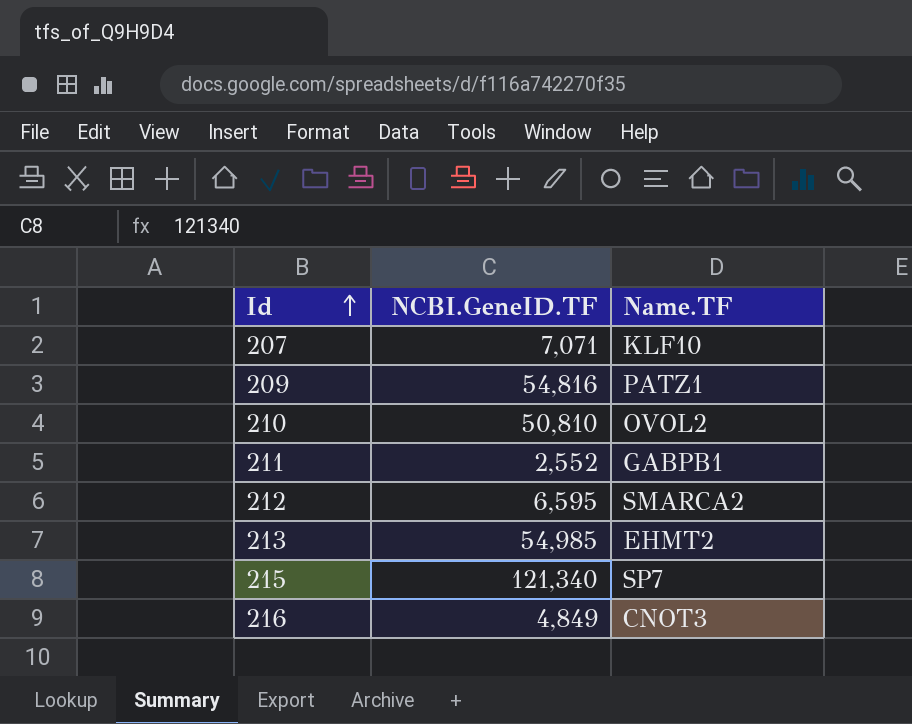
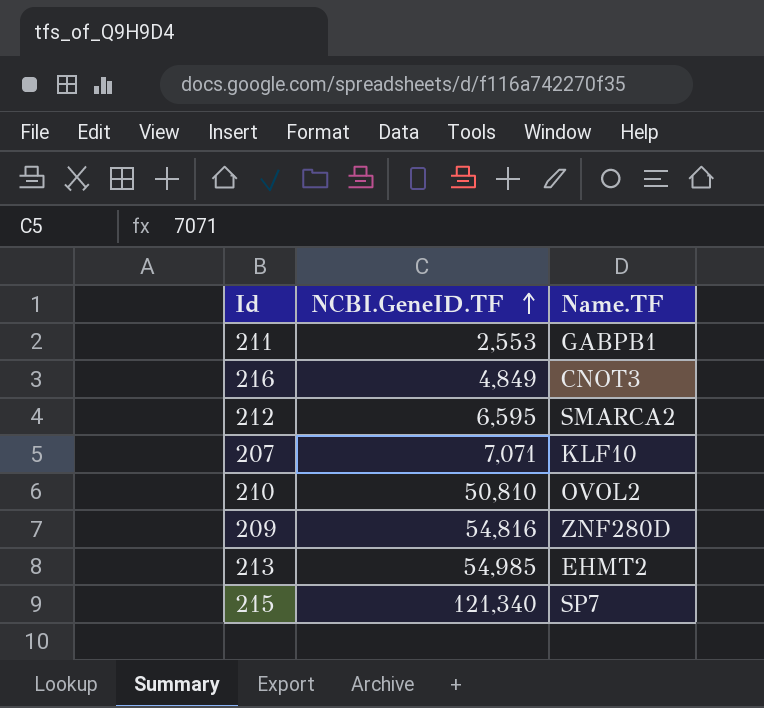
row order: Id ascending -> NCBI.GeneID.TF ascending
211 | NCBI.GeneID.TF: 2,552 -> 2,553
209 | Name.TF: PATZ1 -> ZNF280D

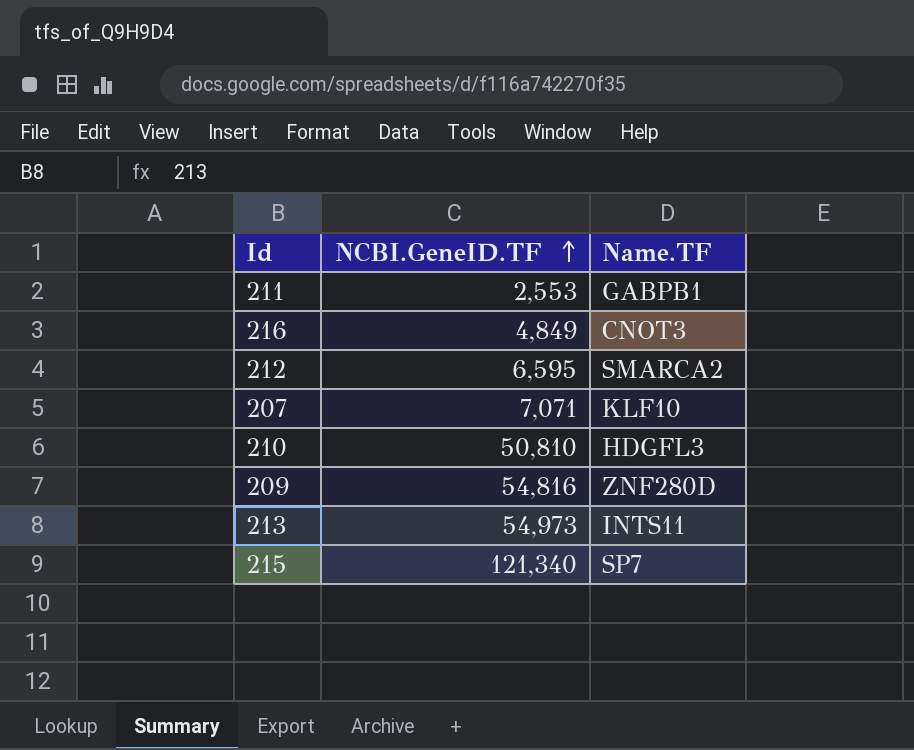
210 | Name.TF: OVOL2 -> HDGFL3
213 | NCBI.GeneID.TF: 54,985 -> 54,973
213 | Name.TF: EHMT2 -> INTS11

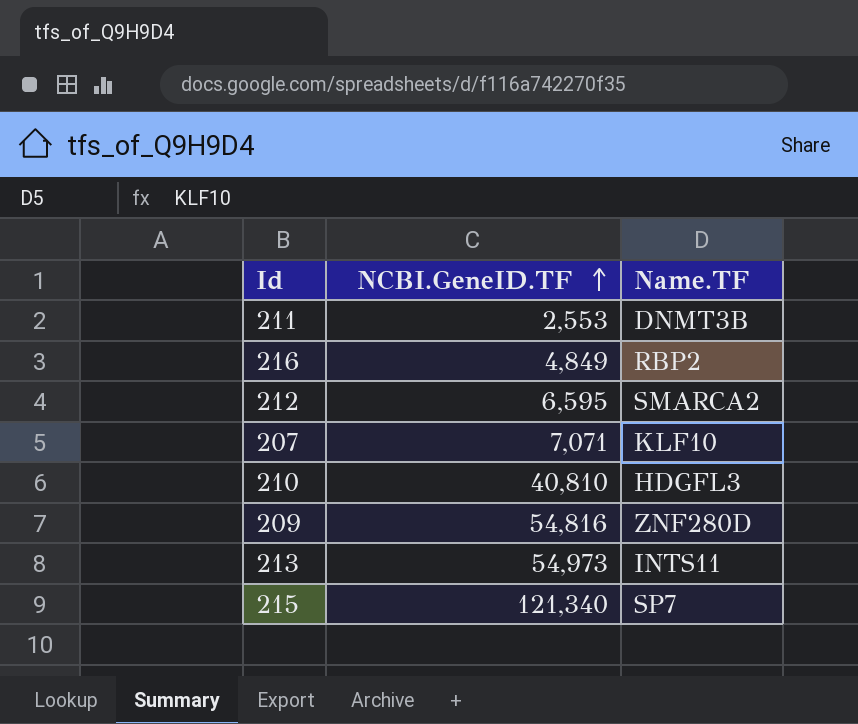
211 | Name.TF: GABPB1 -> DNMT3B
216 | Name.TF: CNOT3 -> RBP2
210 | NCBI.GeneID.TF: 50,810 -> 40,810

